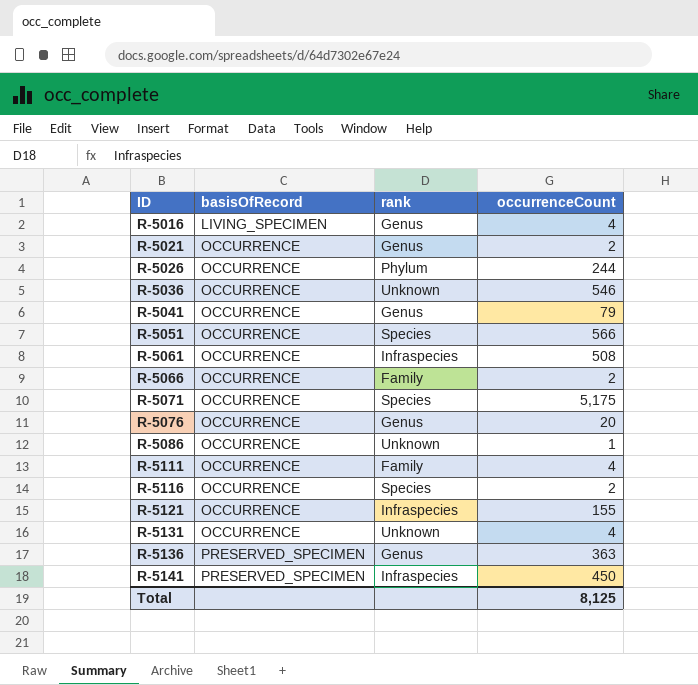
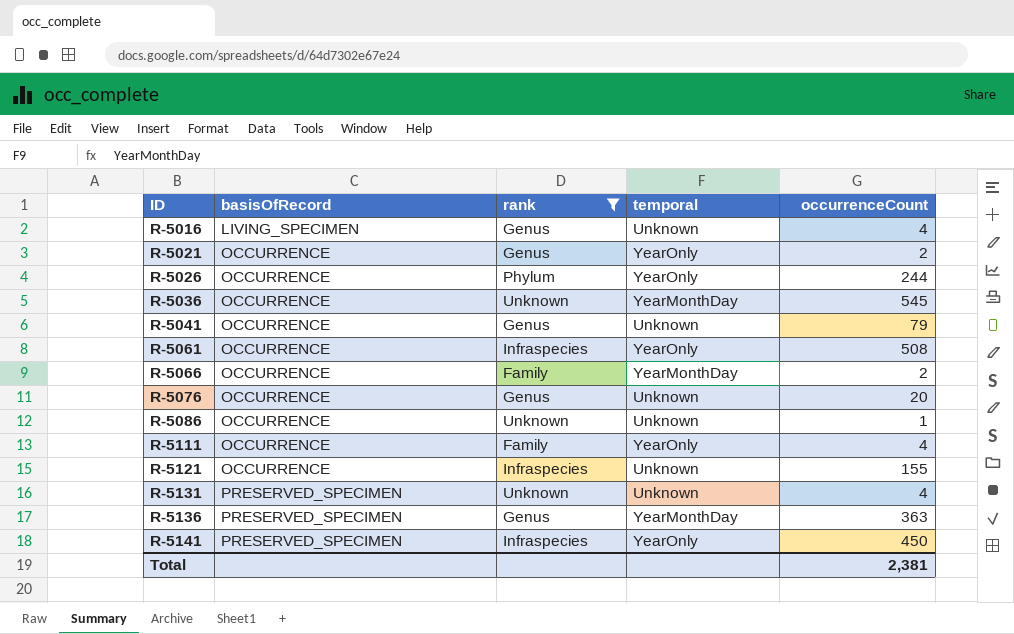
filter: none -> rank != Species
column temporal | position: none -> 4
R-5036 | occurrenceCount: 546 -> 545
R-5131 | basisOfRecord: OCCURRENCE -> PRESERVED_SPECIMEN
Total | occurrenceCount: 8,125 -> 2,381

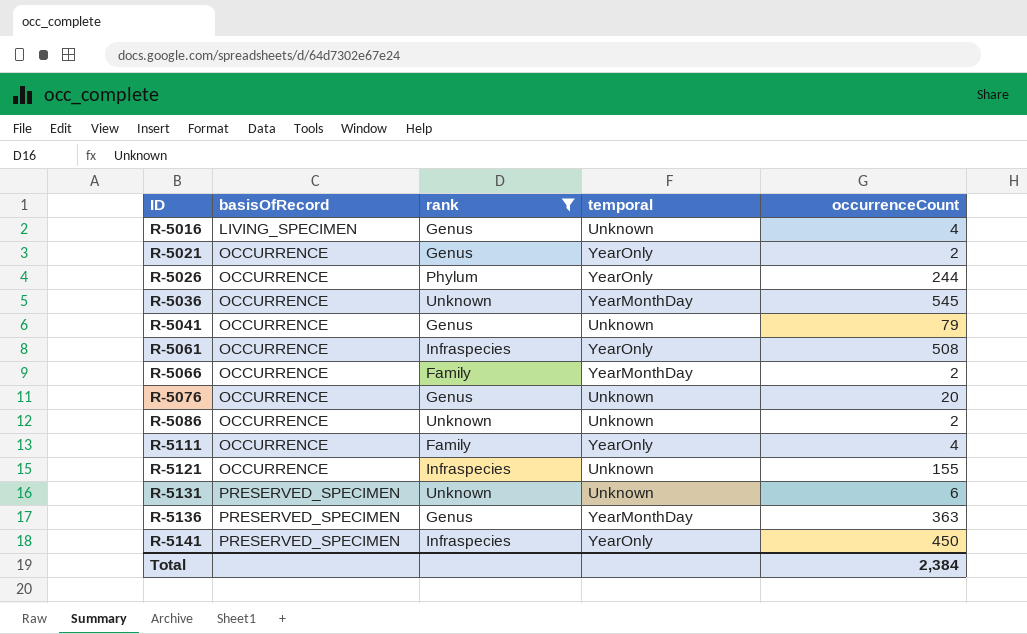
R-5086 | occurrenceCount: 1 -> 2
R-5131 | occurrenceCount: 4 -> 6
Total | occurrenceCount: 2,381 -> 2,384

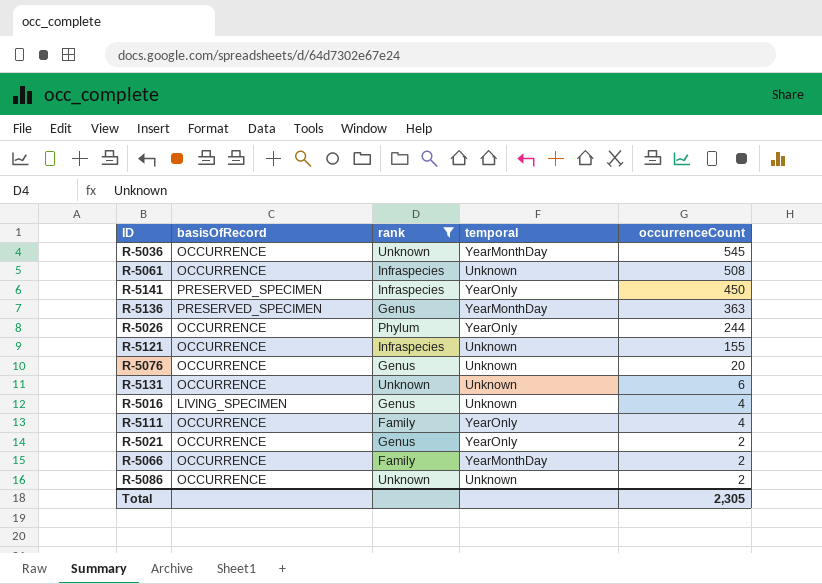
row order: ID ascending -> occurrenceCount descending
row R-5041: OCCURRENCE | Genus | Unknown | 79 -> none
R-5061 | temporal: YearOnly -> Unknown
R-5131 | basisOfRecord: PRESERVED_SPECIMEN -> OCCURRENCE
Total | occurrenceCount: 2,384 -> 2,305

